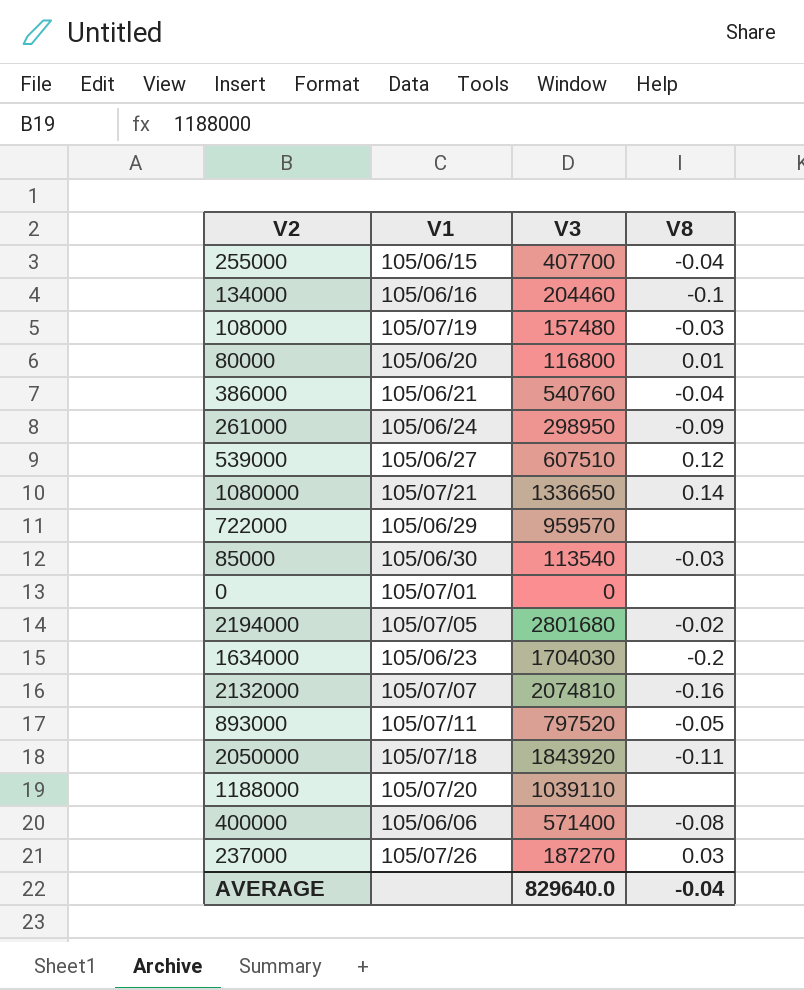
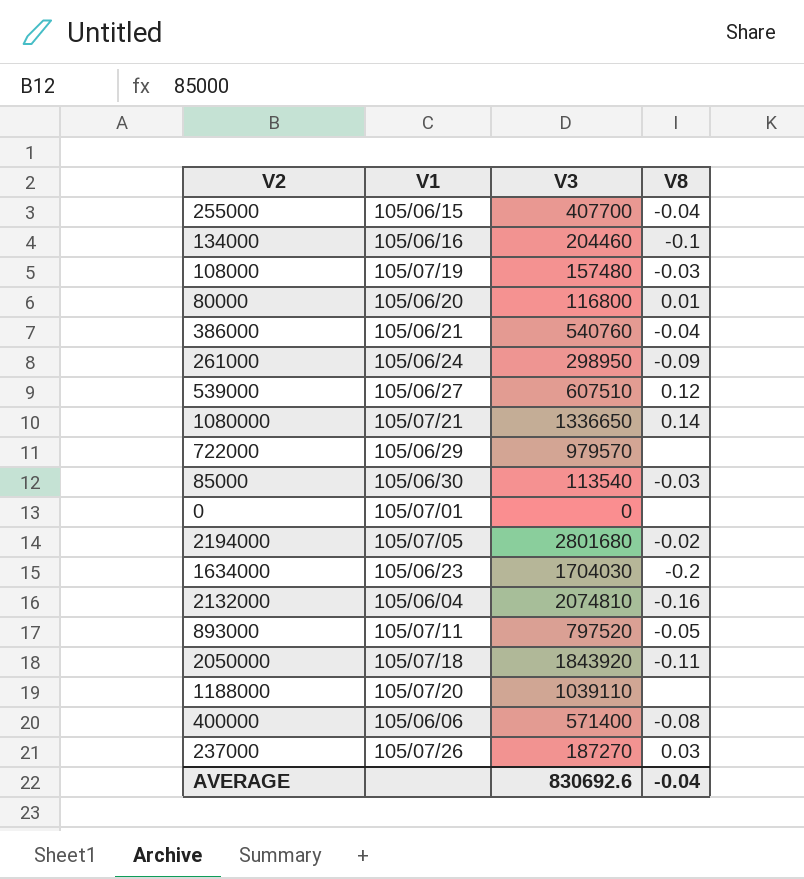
722000 | V3: 959570 -> 979570
2132000 | V1: 105/07/07 -> 105/06/04
AVERAGE | V3: 829640.0 -> 830692.6

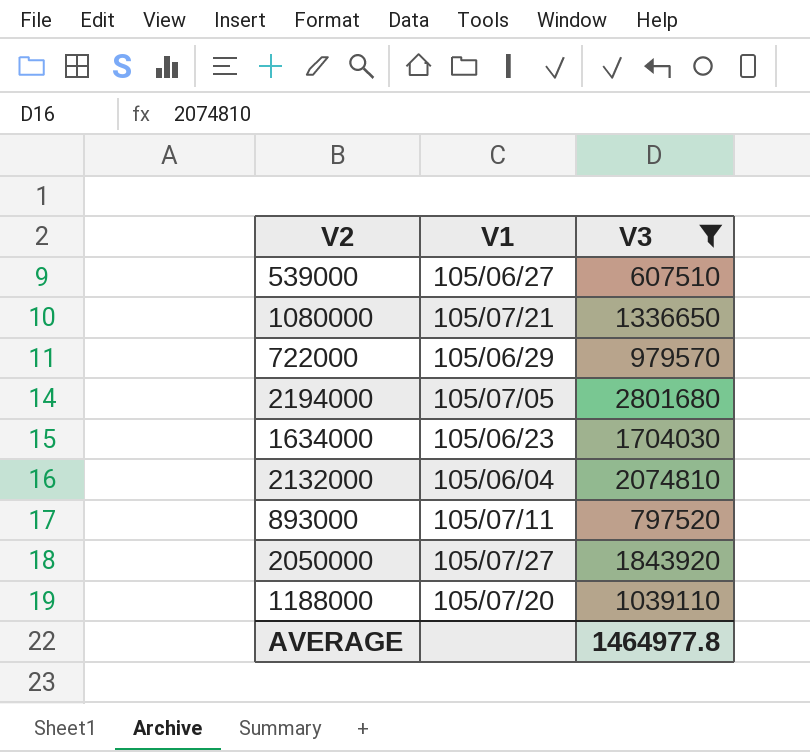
filter: none -> V3 >= 607510
column V8 | position: 4 -> none
2050000 | V1: 105/07/18 -> 105/07/27
AVERAGE | V3: 830692.6 -> 1464977.8

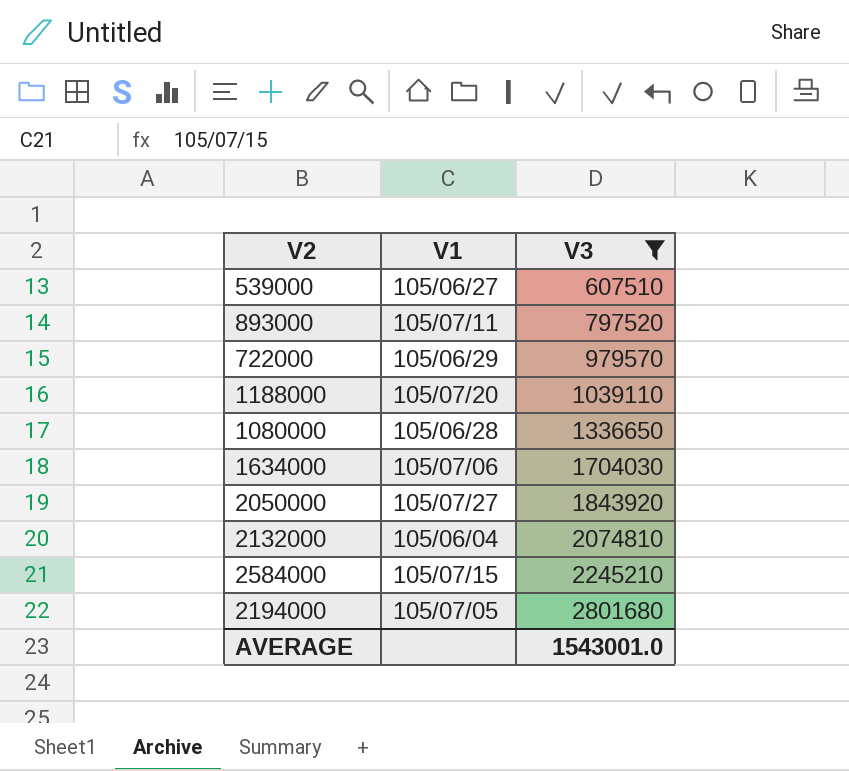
row order: none -> V3 ascending
1080000 | V1: 105/07/21 -> 105/06/28
1634000 | V1: 105/06/23 -> 105/07/06
row 2584000: none -> 105/07/15 | 2245210
AVERAGE | V3: 1464977.8 -> 1543001.0

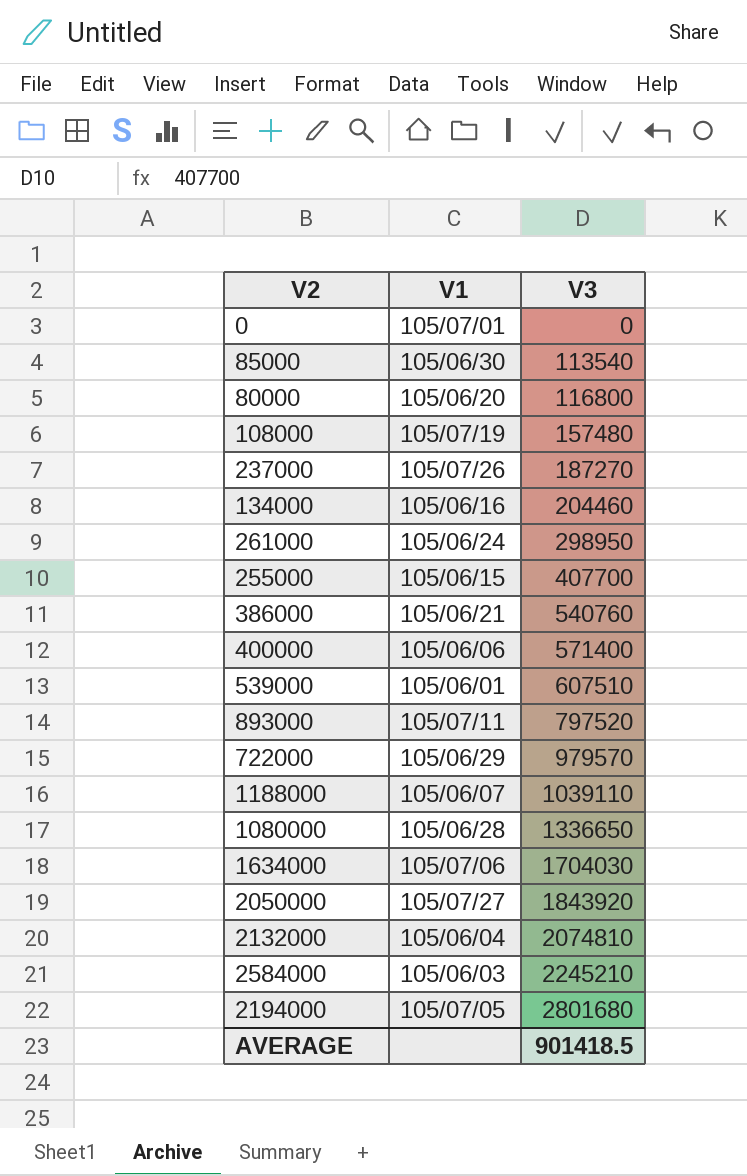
filter: V3 >= 607510 -> none
539000 | V1: 105/06/27 -> 105/06/01
1188000 | V1: 105/07/20 -> 105/06/07
2584000 | V1: 105/07/15 -> 105/06/03
AVERAGE | V3: 1543001.0 -> 901418.5

